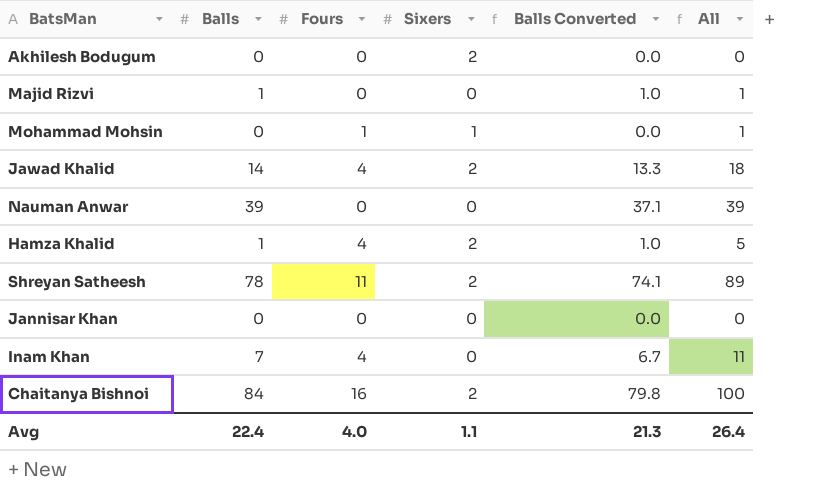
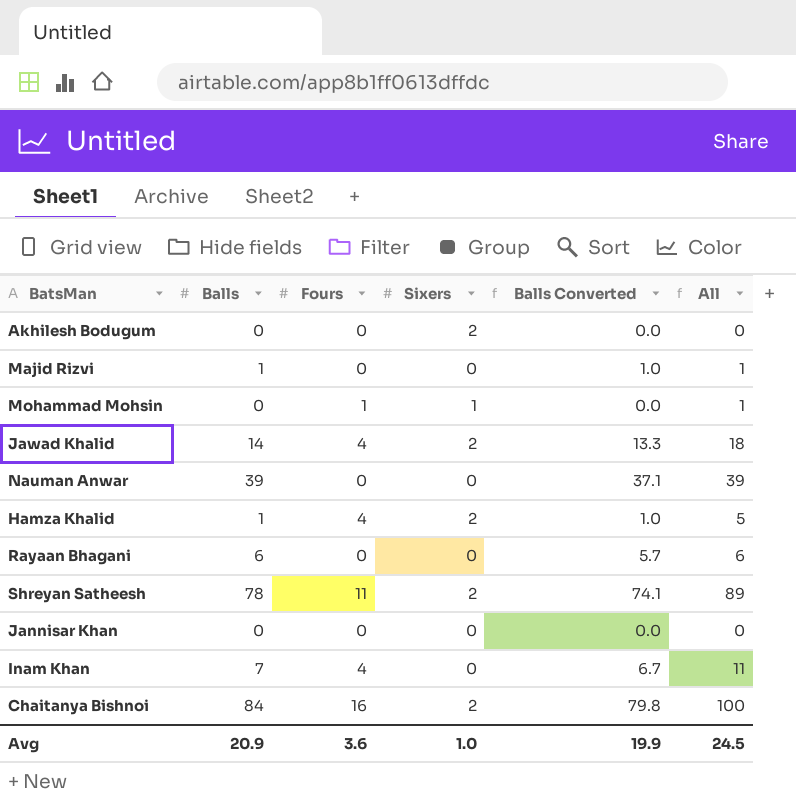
row Rayaan Bhagani: none -> 6 | 0 | 0 | 5.7 | 6
Avg | Balls: 22.4 -> 20.9
Avg | Fours: 4.0 -> 3.6
Avg | Sixers: 1.1 -> 1.0
Avg | Balls Converted: 21.3 -> 19.9
Avg | All: 26.4 -> 24.5

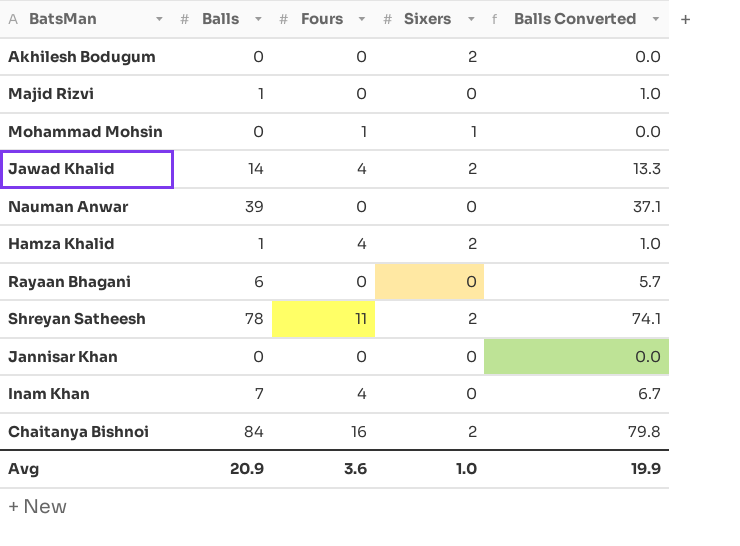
column All | formula: [Balls] + [Fours] -> none

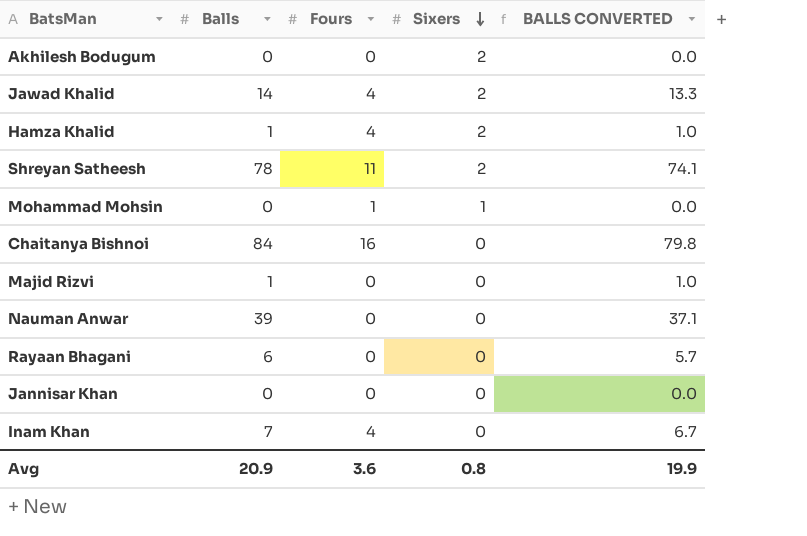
row order: none -> Sixers descending
column name: Balls Converted -> BALLS CONVERTED
Chaitanya Bishnoi | Sixers: 2 -> 0
Avg | Sixers: 1.0 -> 0.8

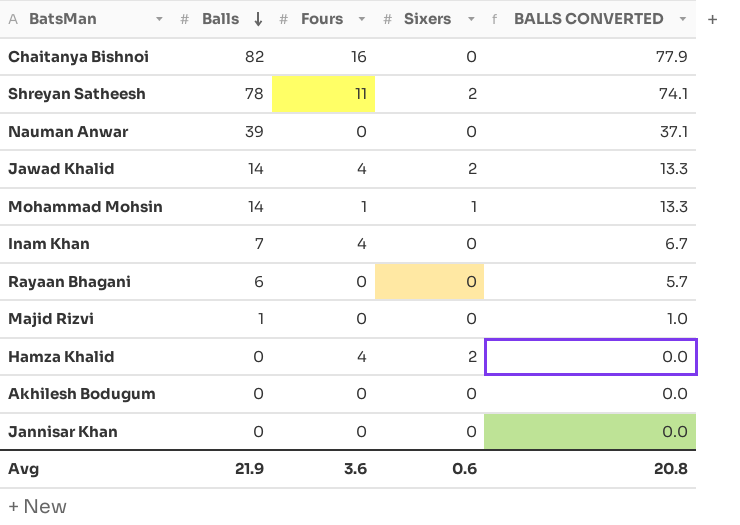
row order: Sixers descending -> Balls descending
Chaitanya Bishnoi | Balls: 84 -> 82
Chaitanya Bishnoi | BALLS CONVERTED: 79.8 -> 77.9
Mohammad Mohsin | Balls: 0 -> 14
Mohammad Mohsin | BALLS CONVERTED: 0.0 -> 13.3
Hamza Khalid | Balls: 1 -> 0
Hamza Khalid | BALLS CONVERTED: 1.0 -> 0.0
Akhilesh Bodugum | Sixers: 2 -> 0
Avg | Balls: 20.9 -> 21.9
Avg | Sixers: 0.8 -> 0.6
Avg | BALLS CONVERTED: 19.9 -> 20.8

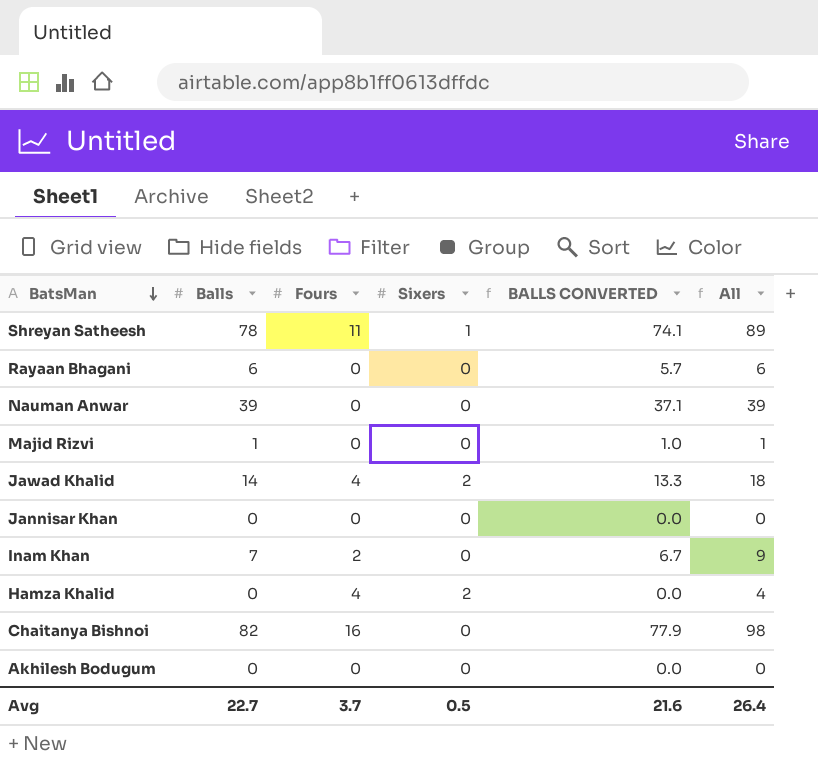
row order: Balls descending -> BatsMan descending
column All | formula: none -> [Balls] + [Fours]
row Mohammad Mohsin: 14 | 1 | 1 | 13.3 -> none
Shreyan Satheesh | Sixers: 2 -> 1
Inam Khan | Fours: 4 -> 2
Avg | Balls: 21.9 -> 22.7
Avg | Fours: 3.6 -> 3.7
Avg | Sixers: 0.6 -> 0.5
Avg | BALLS CONVERTED: 20.8 -> 21.6

